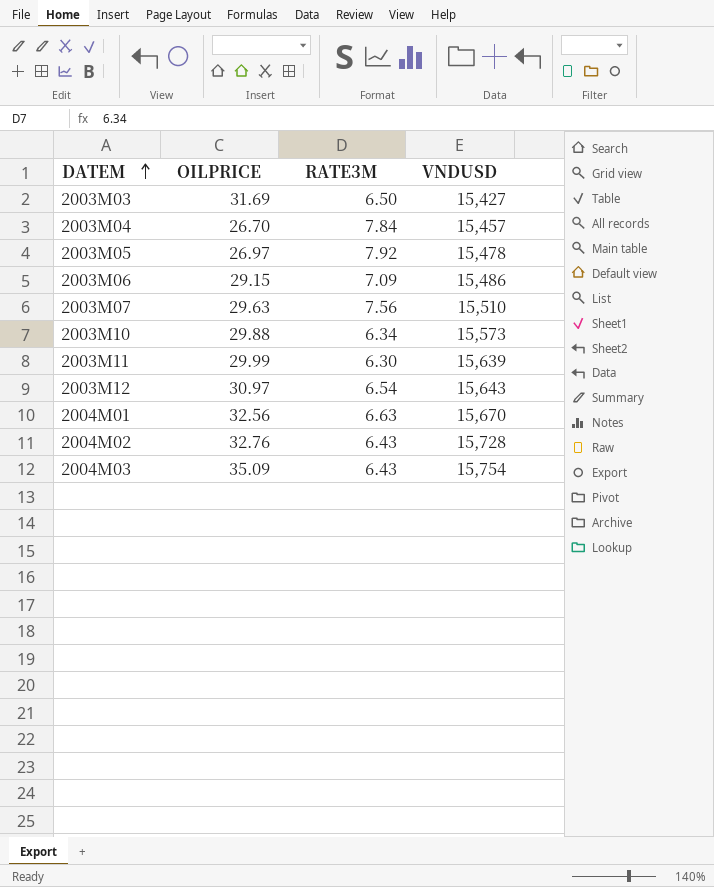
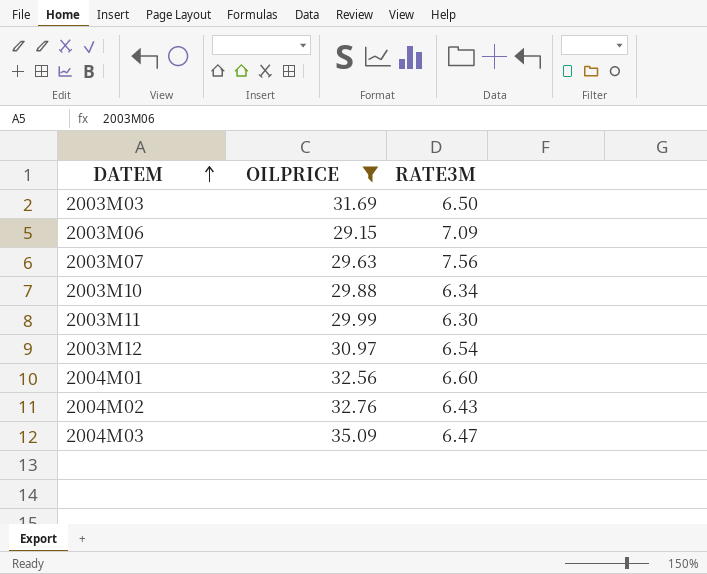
filter: none -> OILPRICE >= 29.15
column VNDUSD | position: 4 -> none
2004M01 | RATE3M: 6.63 -> 6.60
2004M03 | RATE3M: 6.43 -> 6.47

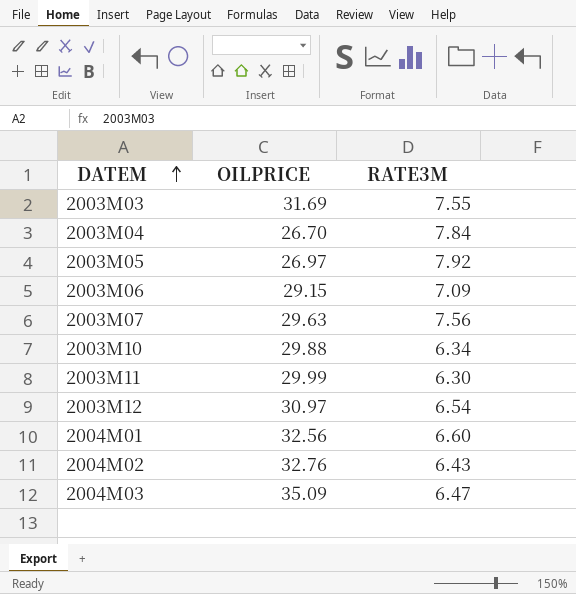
filter: OILPRICE >= 29.15 -> none
2003M03 | RATE3M: 6.50 -> 7.55

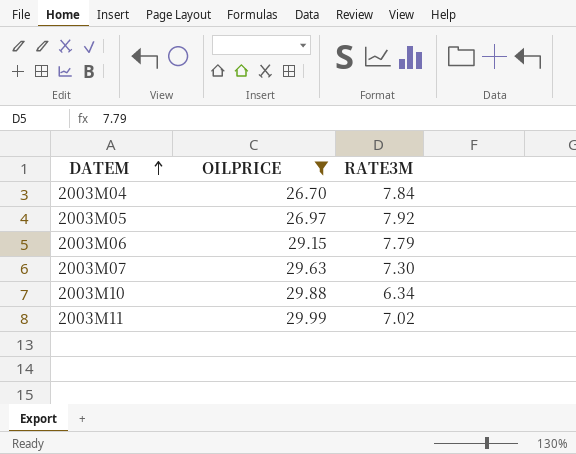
filter: none -> OILPRICE <= 29.99
2003M06 | RATE3M: 7.09 -> 7.79
2003M07 | RATE3M: 7.56 -> 7.30
2003M11 | RATE3M: 6.30 -> 7.02

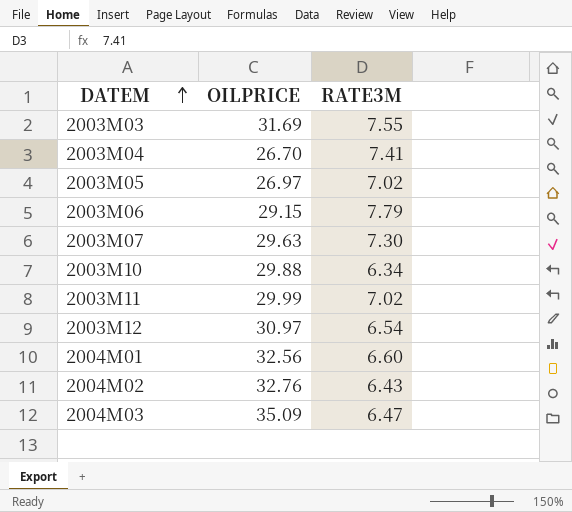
filter: OILPRICE <= 29.99 -> none
2003M04 | RATE3M: 7.84 -> 7.41
2003M05 | RATE3M: 7.92 -> 7.02

